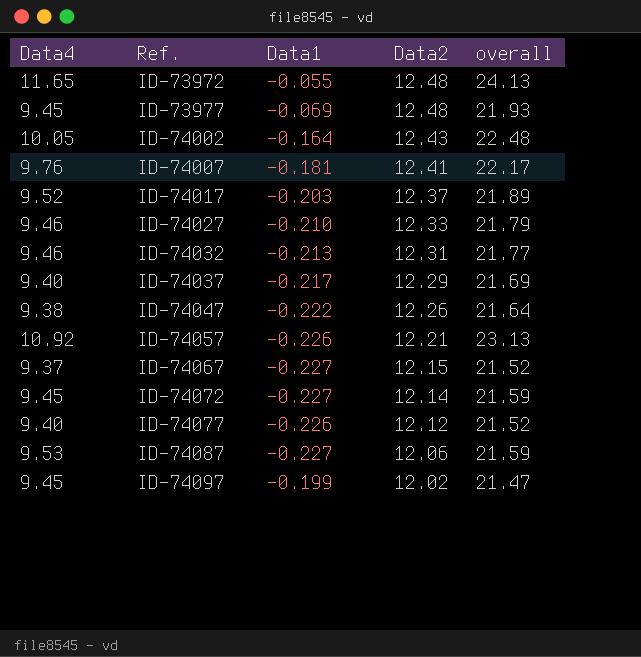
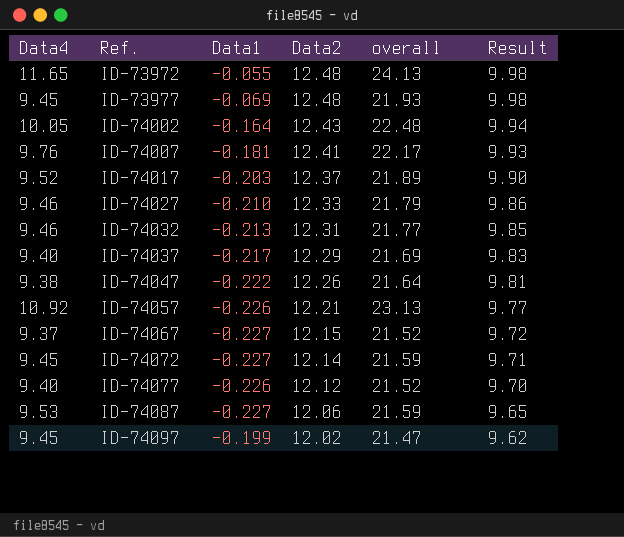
column Result | formula: none -> [Data2] * 0.8

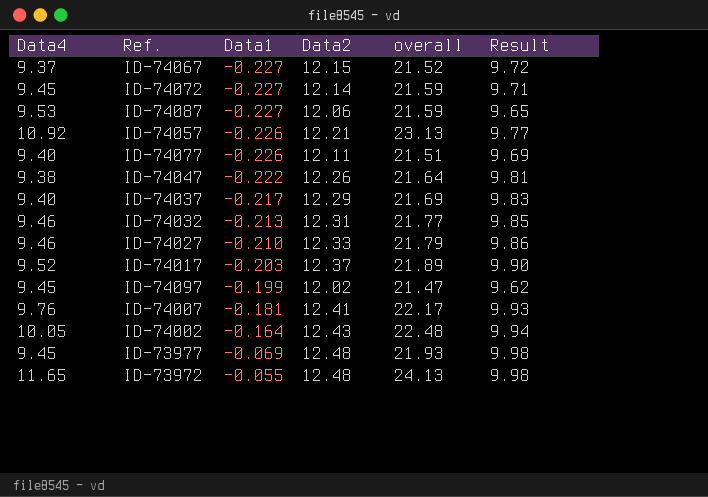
row order: Ref. ascending -> Data1 ascending
ID-74077 | Data2: 12.12 -> 12.11
ID-74077 | overall: 21.52 -> 21.51
ID-74077 | Result: 9.70 -> 9.69

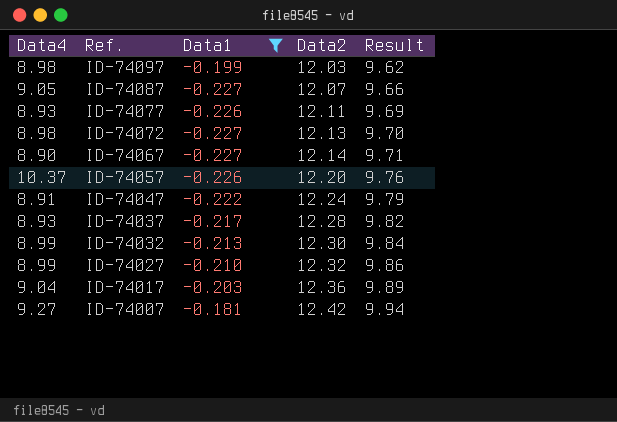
filter: none -> Data1 <= -0.181
row order: Data1 ascending -> Ref. descending
column overall | formula: [Data4] + [Data2] -> none
ID-74097 | Data4: 9.45 -> 8.98
ID-74097 | Data2: 12.02 -> 12.03
ID-74087 | Data4: 9.53 -> 9.05
ID-74087 | Data2: 12.06 -> 12.07
ID-74087 | Result: 9.65 -> 9.66
ID-74077 | Data4: 9.40 -> 8.93
ID-74072 | Data4: 9.45 -> 8.98
ID-74072 | Data2: 12.14 -> 12.13
ID-74072 | Result: 9.71 -> 9.70
ID-74067 | Data4: 9.37 -> 8.90
ID-74067 | Data2: 12.15 -> 12.14
ID-74067 | Result: 9.72 -> 9.71
ID-74057 | Data4: 10.92 -> 10.37
ID-74057 | Data2: 12.21 -> 12.20
ID-74057 | Result: 9.77 -> 9.76
ID-74047 | Data4: 9.38 -> 8.91
ID-74047 | Data2: 12.26 -> 12.24
ID-74047 | Result: 9.81 -> 9.79
ID-74037 | Data4: 9.40 -> 8.93
ID-74037 | Data2: 12.29 -> 12.28
ID-74037 | Result: 9.83 -> 9.82
ID-74032 | Data4: 9.46 -> 8.99
ID-74032 | Data2: 12.31 -> 12.30
ID-74032 | Result: 9.85 -> 9.84
ID-74027 | Data4: 9.46 -> 8.99
ID-74027 | Data2: 12.33 -> 12.32
ID-74017 | Data4: 9.52 -> 9.04
ID-74017 | Data2: 12.37 -> 12.36
ID-74017 | Result: 9.90 -> 9.89
ID-74007 | Data4: 9.76 -> 9.27
ID-74007 | Data2: 12.41 -> 12.42
ID-74007 | Result: 9.93 -> 9.94

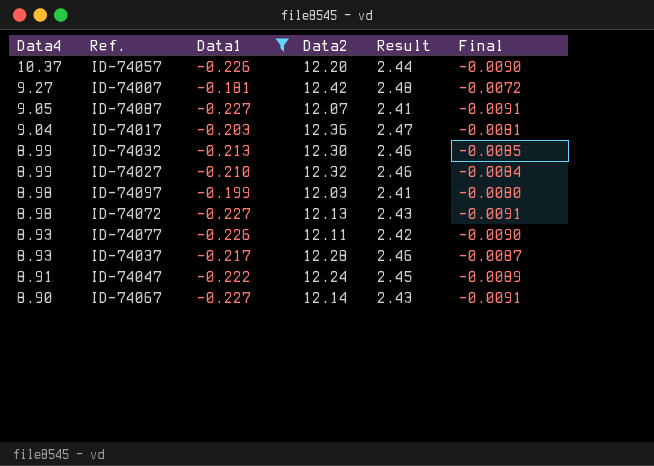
row order: Ref. descending -> Data4 descending
column Result | formula: [Data2] * 0.8 -> [Data2] * 0.2
column Final | formula: none -> [Data1] * 0.04

